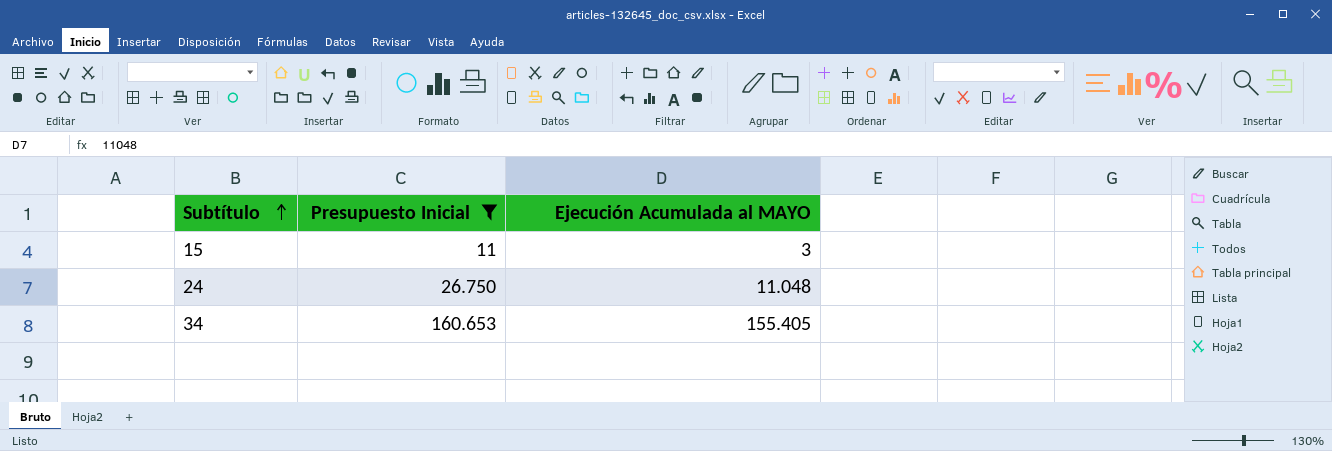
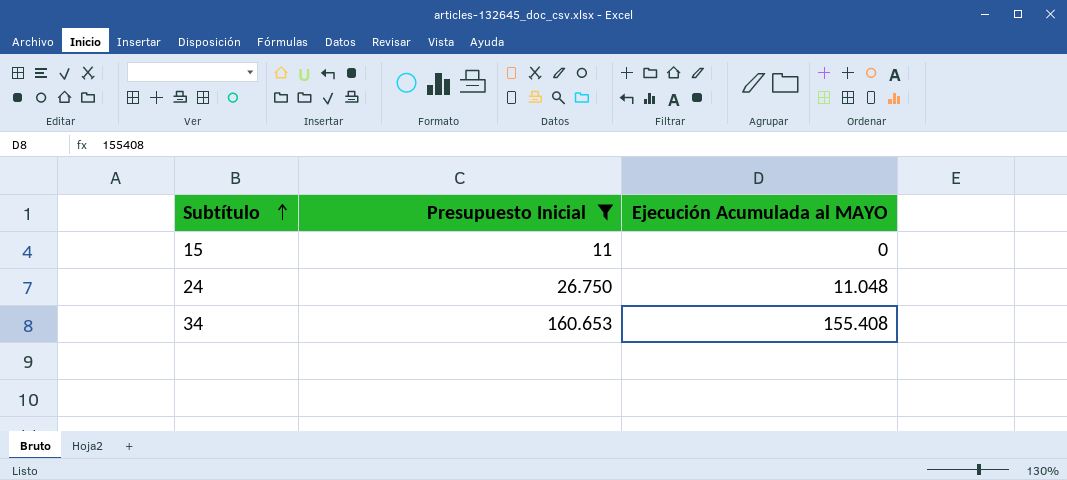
15 | Ejecución Acumulada al MAYO: 3 -> 0
34 | Ejecución Acumulada al MAYO: 155.405 -> 155.408

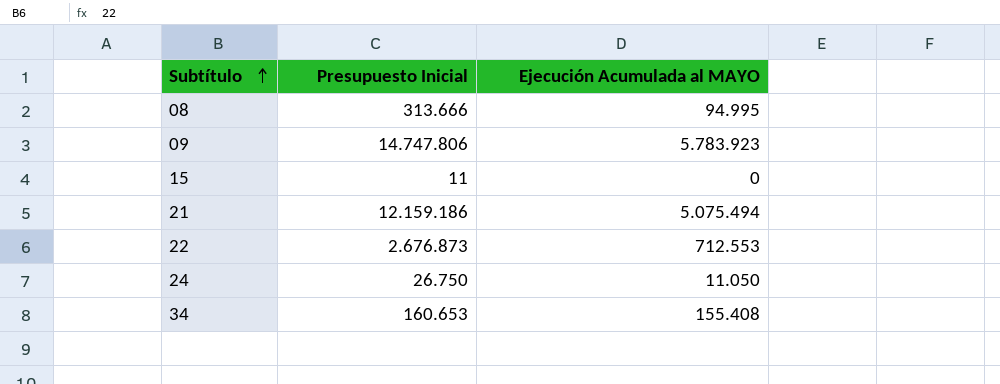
filter: Presupuesto Inicial <= 160.653 -> none
24 | Ejecución Acumulada al MAYO: 11.048 -> 11.050

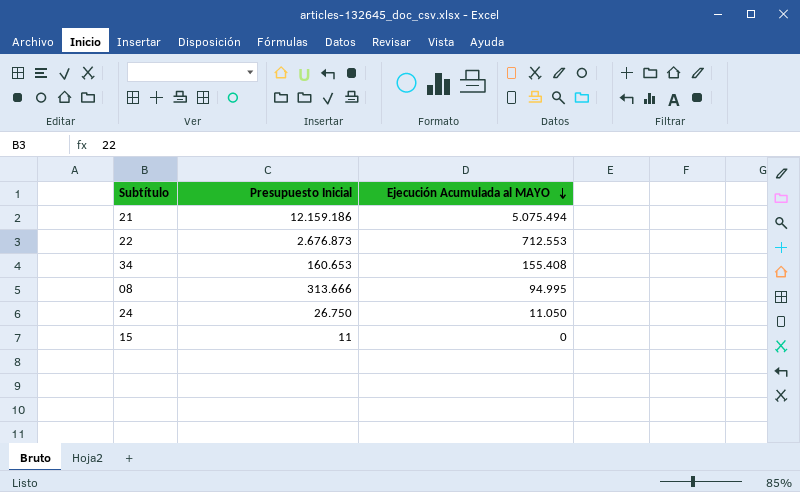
row order: Subtítulo ascending -> Ejecución Acumulada al MAYO descending
row 09: 14.747.806 | 5.783.923 -> none

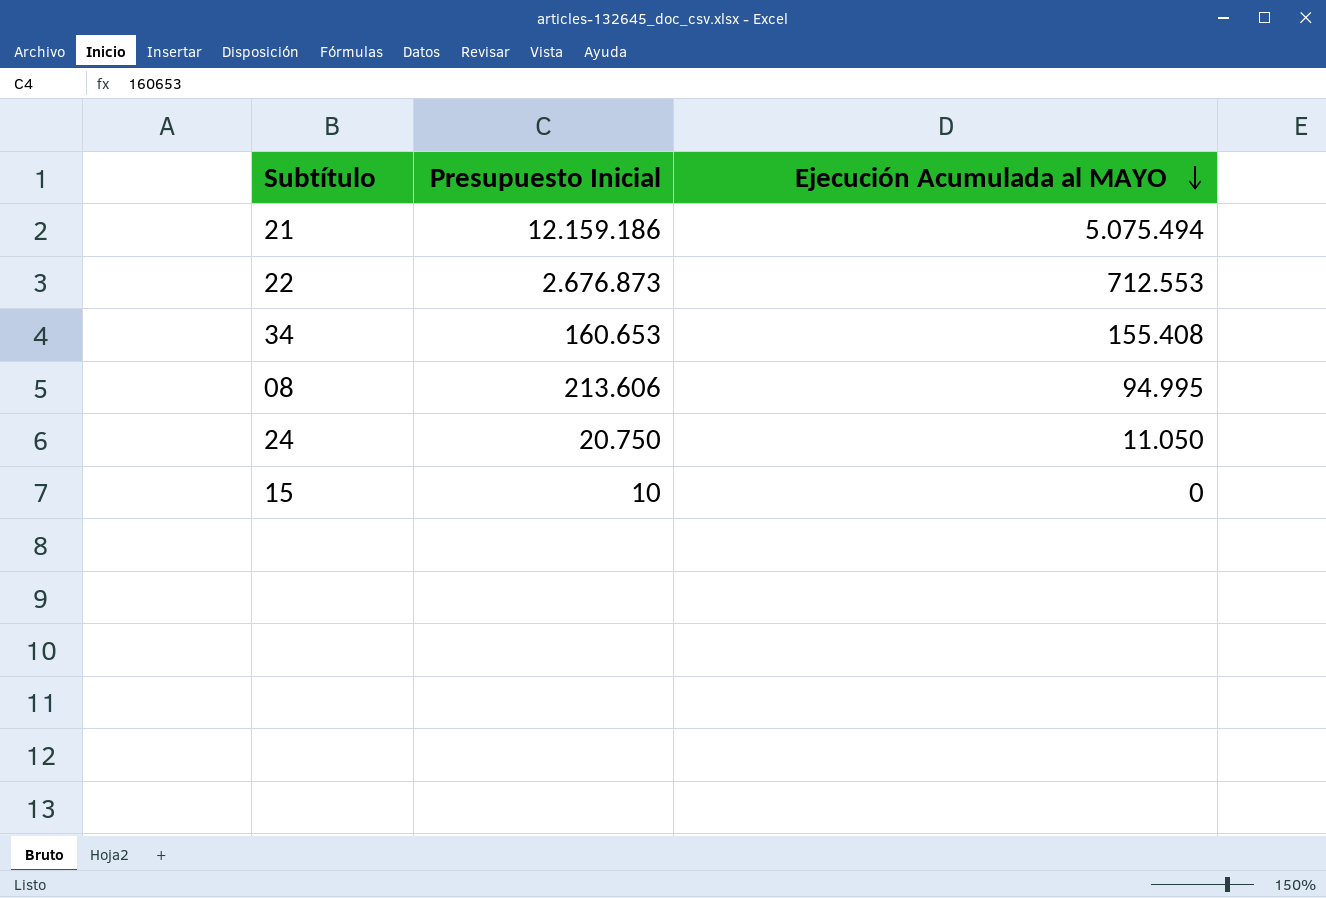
08 | Presupuesto Inicial: 313.666 -> 213.606
24 | Presupuesto Inicial: 26.750 -> 20.750
15 | Presupuesto Inicial: 11 -> 10

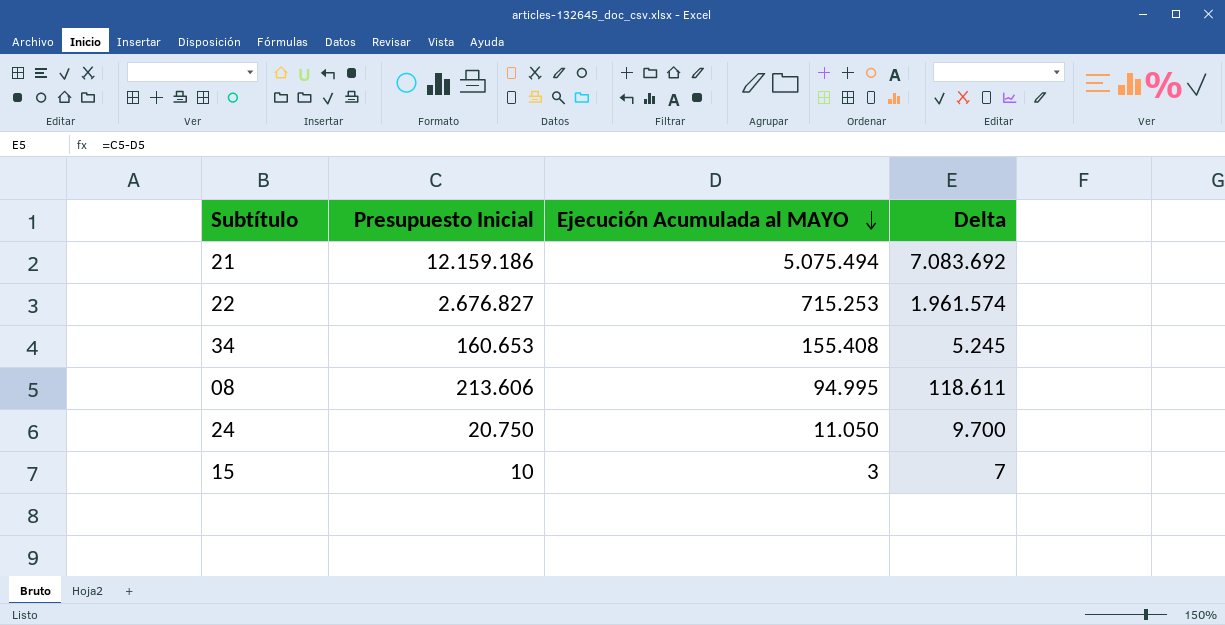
column Delta | formula: none -> [Presupuesto Inicial] - [Ejecución Acumulada al MAYO]
22 | Presupuesto Inicial: 2.676.873 -> 2.676.827
22 | Ejecución Acumulada al MAYO: 712.553 -> 715.253
15 | Ejecución Acumulada al MAYO: 0 -> 3

